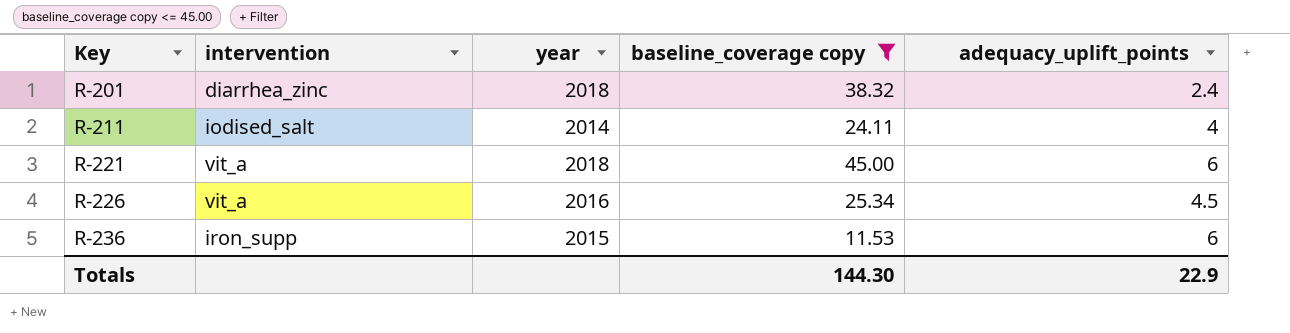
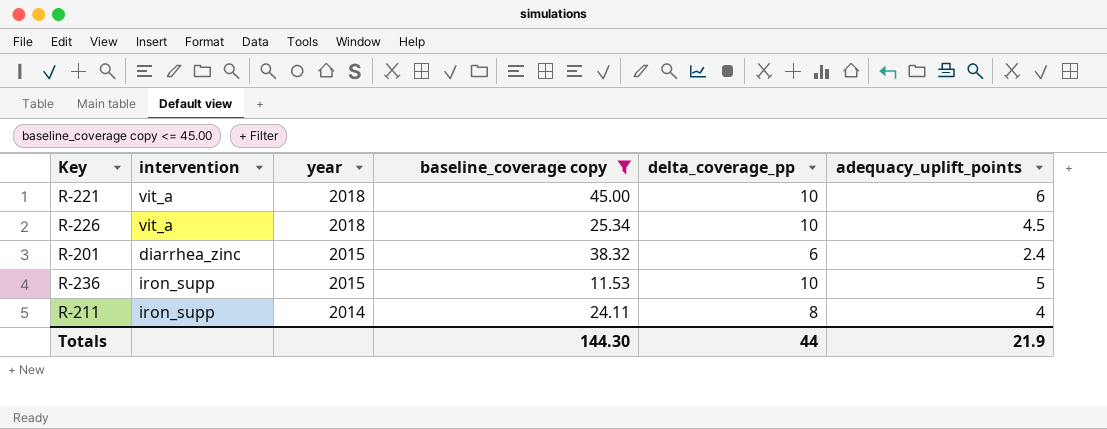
row order: Key ascending -> year descending
column delta_coverage_pp | position: none -> 5
R-226 | year: 2016 -> 2018
R-201 | year: 2018 -> 2015
R-236 | adequacy_uplift_points: 6 -> 5
R-211 | intervention: iodised_salt -> iron_supp
Totals | adequacy_uplift_points: 22.9 -> 21.9

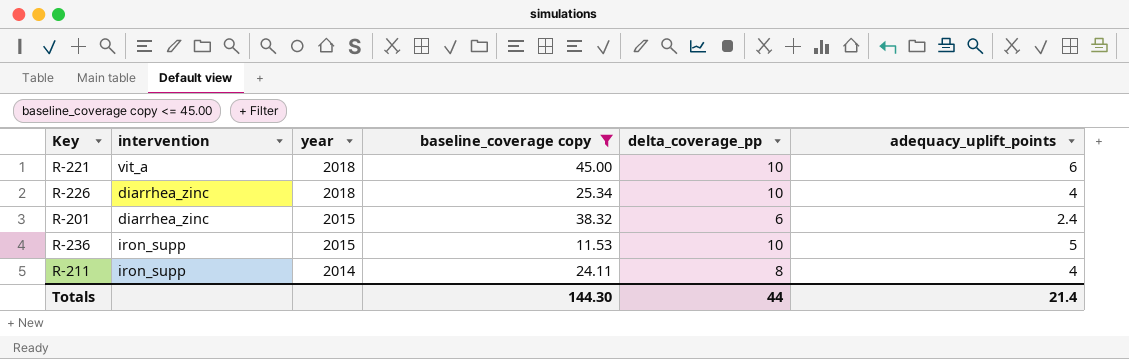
R-226 | intervention: vit_a -> diarrhea_zinc
R-226 | adequacy_uplift_points: 4.5 -> 4
Totals | adequacy_uplift_points: 21.9 -> 21.4

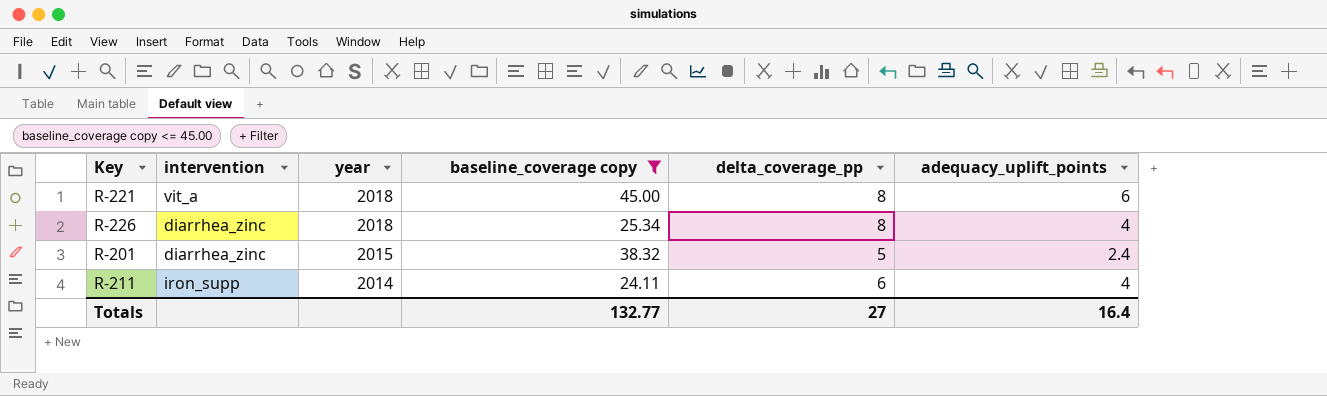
row R-236: iron_supp | 2015 | 11.53 | 10 | 5 -> none
R-221 | delta_coverage_pp: 10 -> 8
R-226 | delta_coverage_pp: 10 -> 8
R-201 | delta_coverage_pp: 6 -> 5
R-211 | delta_coverage_pp: 8 -> 6
Totals | baseline_coverage copy: 144.30 -> 132.77
Totals | delta_coverage_pp: 44 -> 27
Totals | adequacy_uplift_points: 21.4 -> 16.4

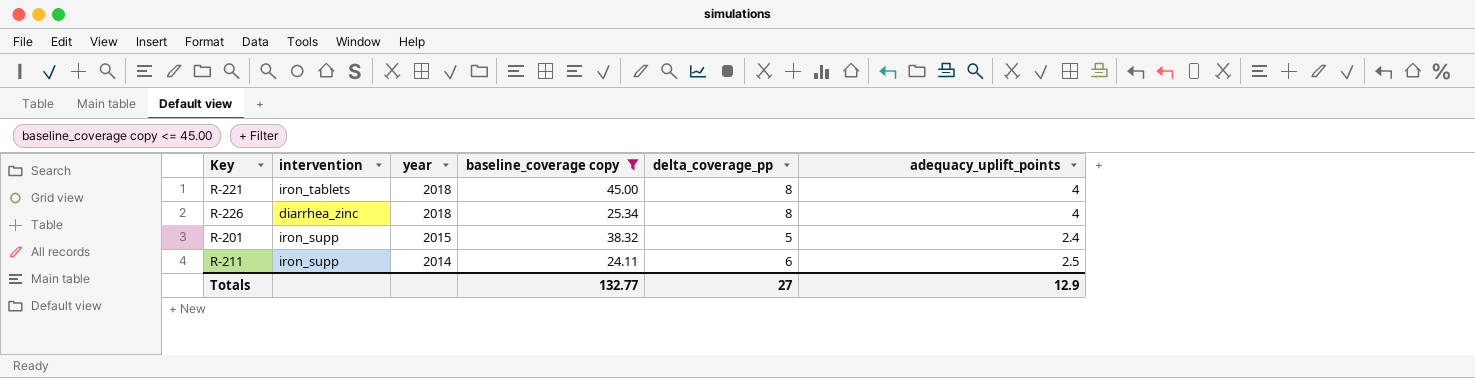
R-221 | intervention: vit_a -> iron_tablets
R-221 | adequacy_uplift_points: 6 -> 4
R-201 | intervention: diarrhea_zinc -> iron_supp
R-211 | adequacy_uplift_points: 4 -> 2.5
Totals | adequacy_uplift_points: 16.4 -> 12.9

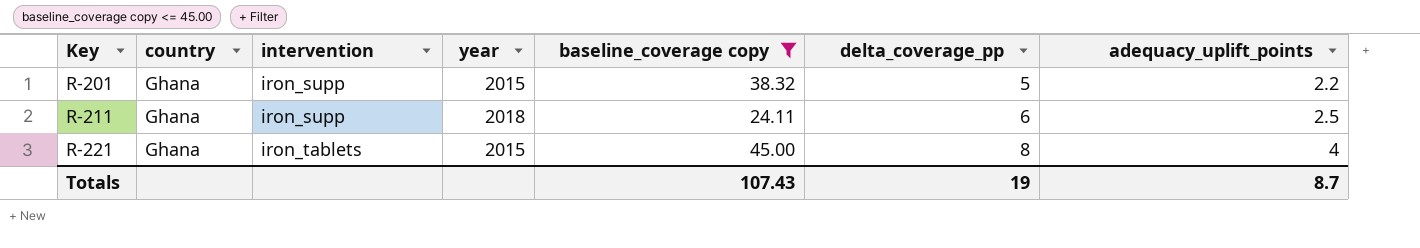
row order: year descending -> Key ascending
column country | position: none -> 2
row R-226: diarrhea_zinc | 2018 | 25.34 | 8 | 4 -> none
R-201 | adequacy_uplift_points: 2.4 -> 2.2
R-211 | year: 2014 -> 2018
R-221 | year: 2018 -> 2015
Totals | baseline_coverage copy: 132.77 -> 107.43
Totals | delta_coverage_pp: 27 -> 19
Totals | adequacy_uplift_points: 12.9 -> 8.7

